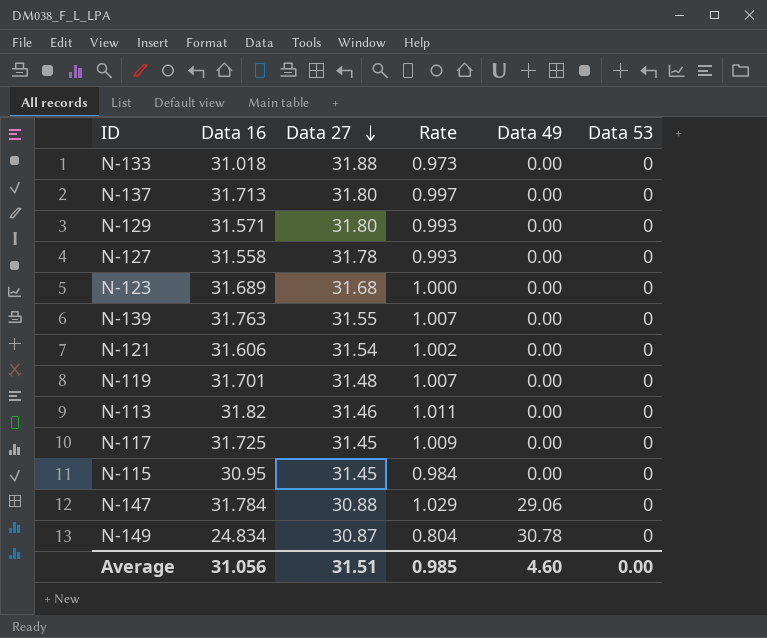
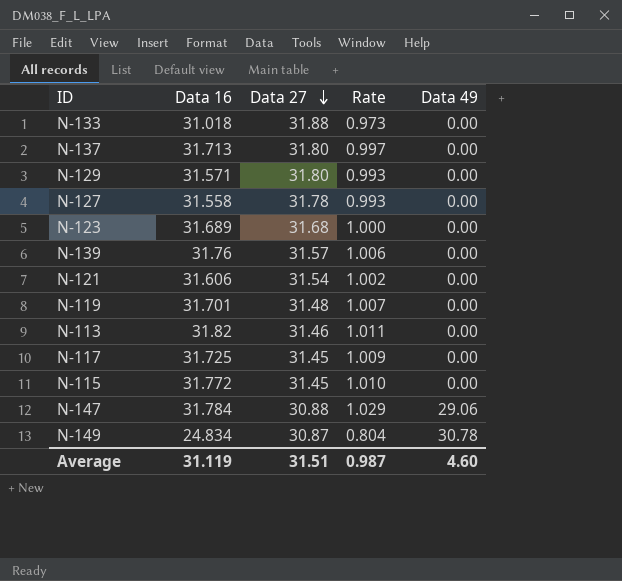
column Data 53 | position: 6 -> none
N-139 | Data 16: 31.763 -> 31.76
N-139 | Data 27: 31.55 -> 31.57
N-139 | Rate: 1.007 -> 1.006
N-115 | Data 16: 30.95 -> 31.772
N-115 | Rate: 0.984 -> 1.010
Average | Data 16: 31.056 -> 31.119
Average | Rate: 0.985 -> 0.987

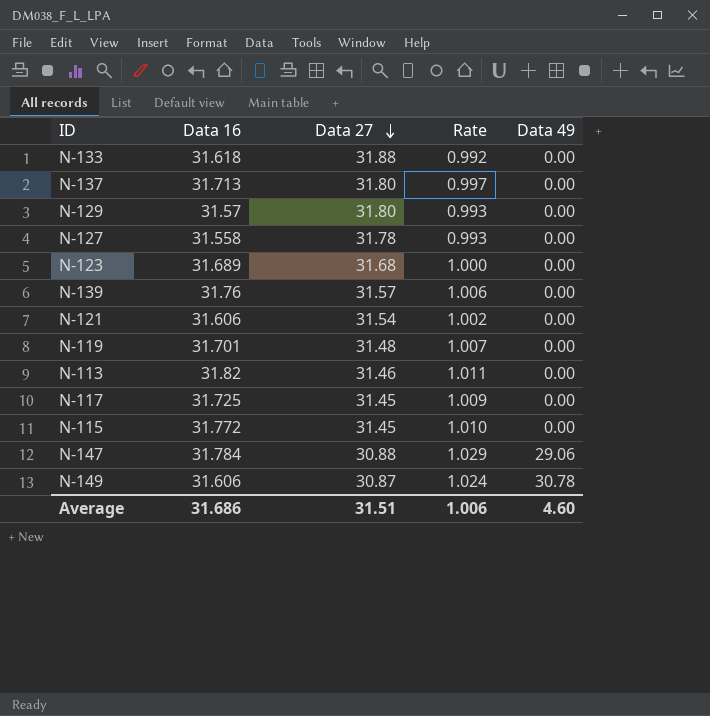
N-133 | Data 16: 31.018 -> 31.618
N-133 | Rate: 0.973 -> 0.992
N-129 | Data 16: 31.571 -> 31.57
N-149 | Data 16: 24.834 -> 31.606
N-149 | Rate: 0.804 -> 1.024
Average | Data 16: 31.119 -> 31.686
Average | Rate: 0.987 -> 1.006

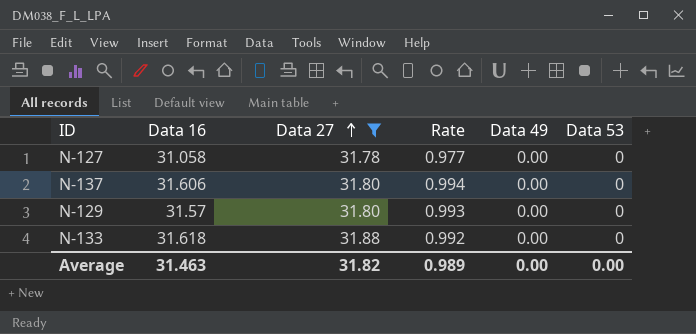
filter: none -> Data 27 >= 31.78
row order: Data 27 descending -> Data 27 ascending
column Data 53 | position: none -> 6
N-127 | Data 16: 31.558 -> 31.058
N-127 | Rate: 0.993 -> 0.977
N-137 | Data 16: 31.713 -> 31.606
N-137 | Rate: 0.997 -> 0.994
Average | Data 16: 31.686 -> 31.463
Average | Data 27: 31.51 -> 31.82
Average | Rate: 1.006 -> 0.989
Average | Data 49: 4.60 -> 0.00

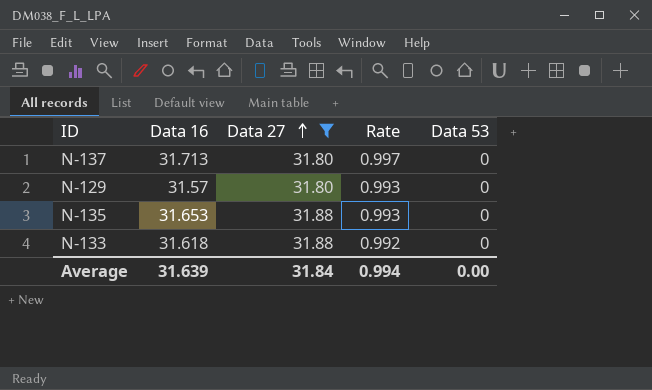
column Data 49 | position: 5 -> none
row N-127: 31.058 | 31.78 | 0.977 | 0.00 | 0 -> none
N-137 | Data 16: 31.606 -> 31.713
N-137 | Rate: 0.994 -> 0.997
row N-135: none -> 31.653 | 31.88 | 0.993 | 0
Average | Data 16: 31.463 -> 31.639
Average | Data 27: 31.82 -> 31.84
Average | Rate: 0.989 -> 0.994

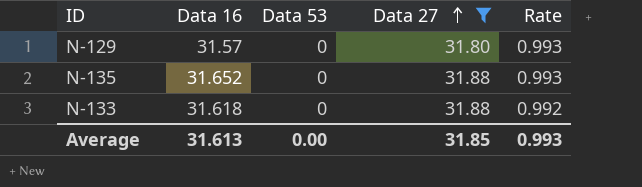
column Data 53 | position: 5 -> 3
row N-137: 31.713 | 31.80 | 0.997 | 0 -> none
N-135 | Data 16: 31.653 -> 31.652
Average | Data 16: 31.639 -> 31.613
Average | Data 27: 31.84 -> 31.85
Average | Rate: 0.994 -> 0.993

